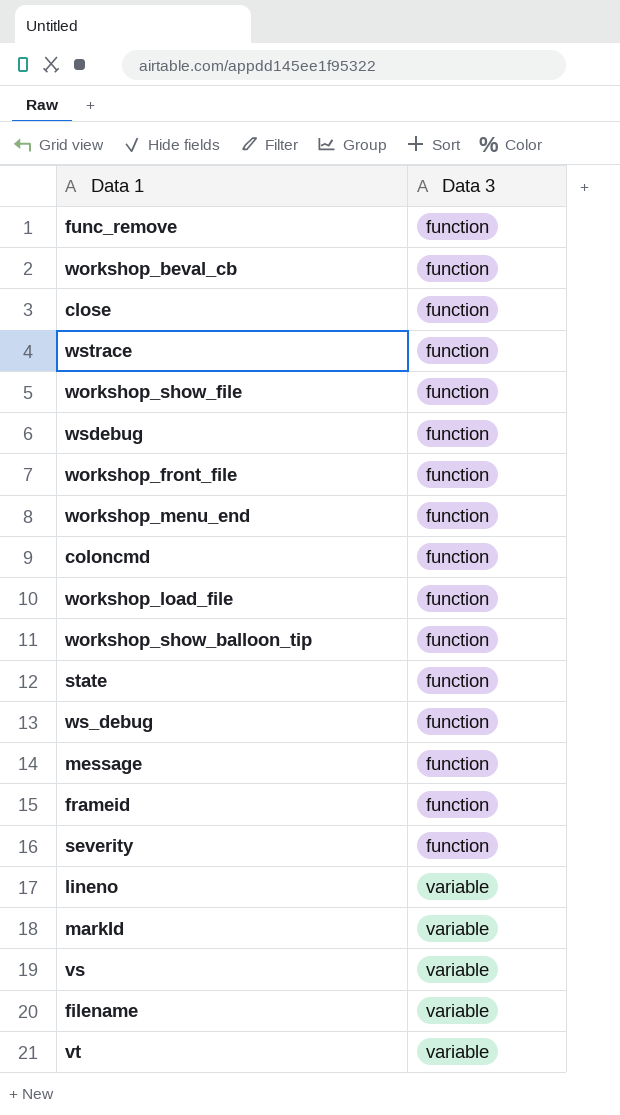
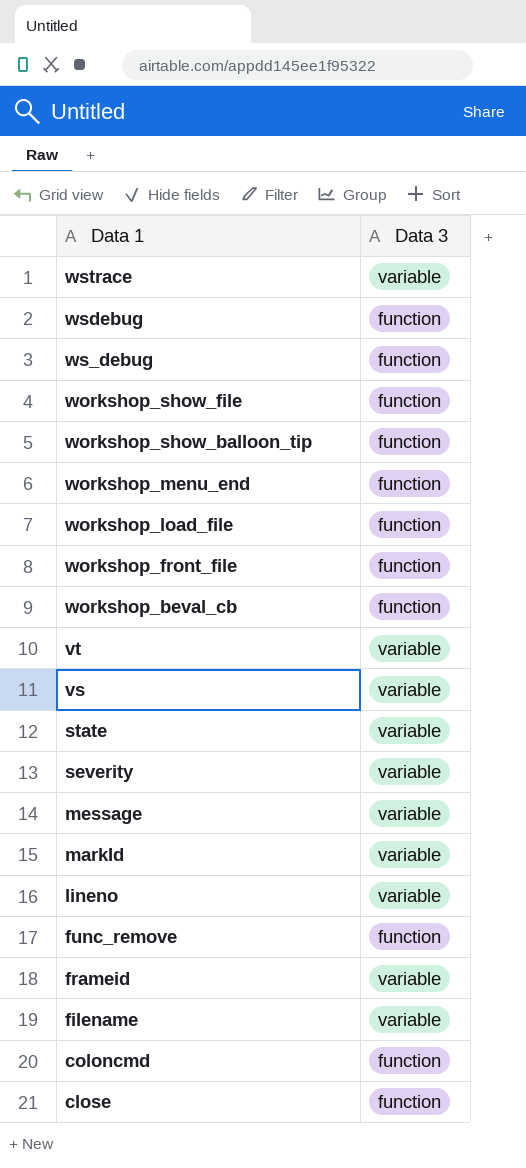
row order: Data 3 ascending -> Data 1 descending
wstrace | Data 3: function -> variable
state | Data 3: function -> variable
severity | Data 3: function -> variable
message | Data 3: function -> variable
frameid | Data 3: function -> variable

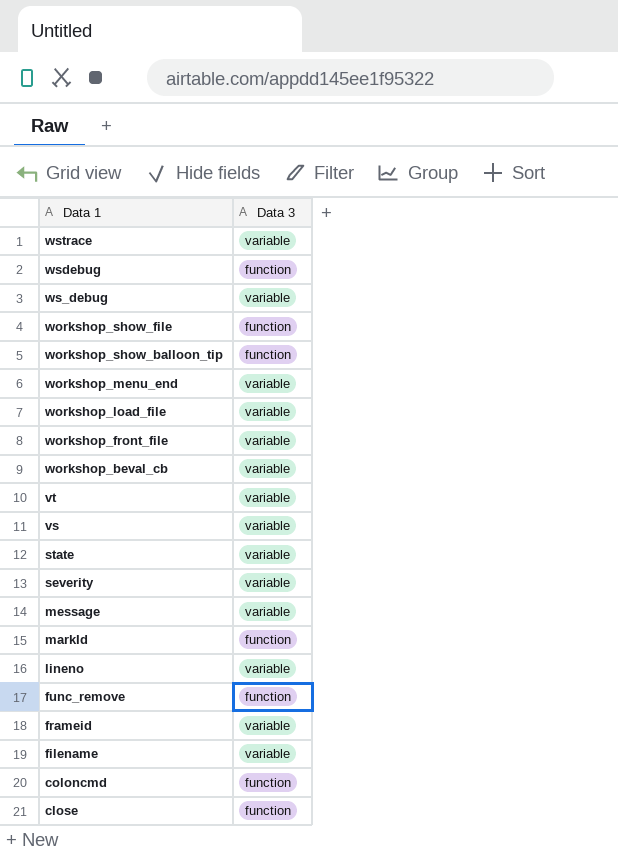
ws_debug | Data 3: function -> variable
workshop_menu_end | Data 3: function -> variable
workshop_load_file | Data 3: function -> variable
workshop_front_file | Data 3: function -> variable
workshop_beval_cb | Data 3: function -> variable
markId | Data 3: variable -> function

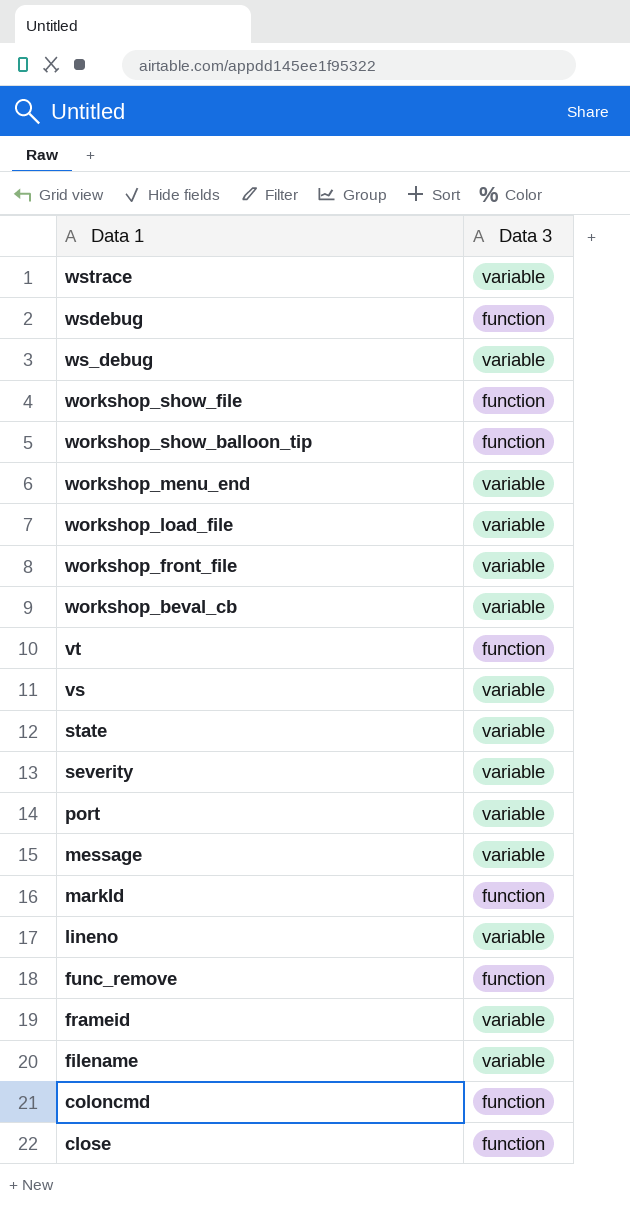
vt | Data 3: variable -> function
row port: none -> variable

